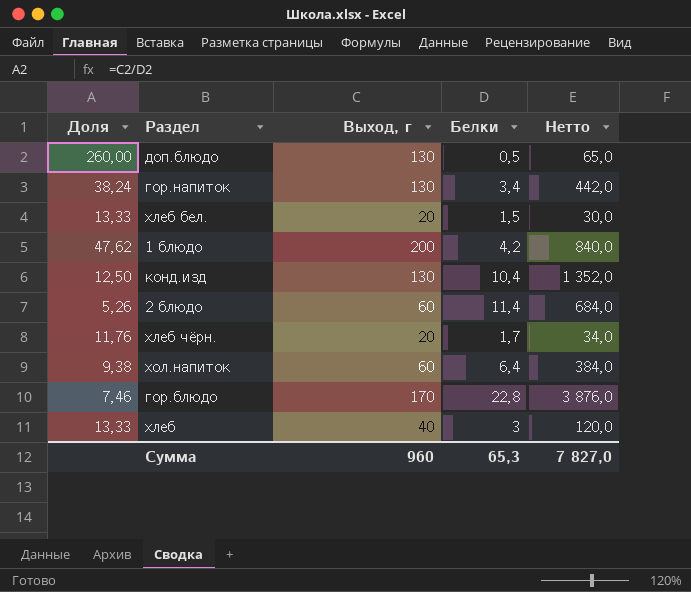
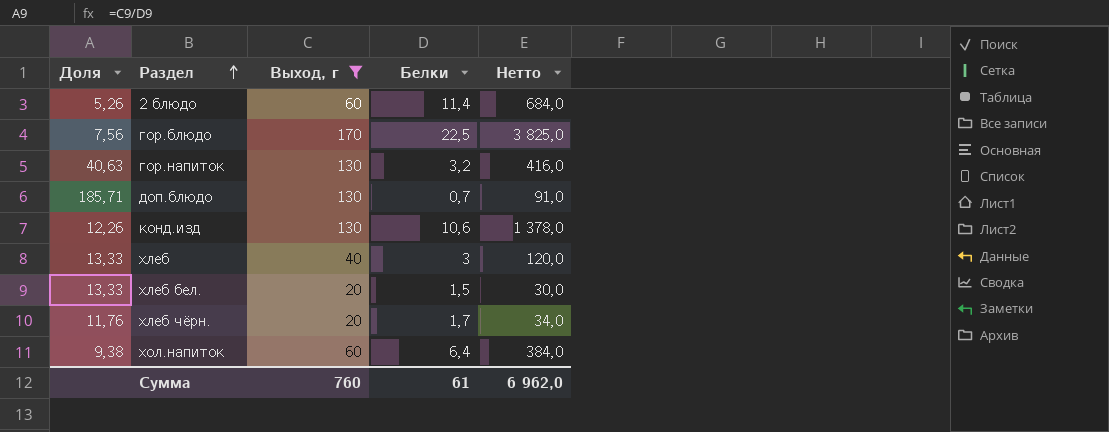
filter: none -> Выход, г != 200
row order: none -> Раздел ascending
гор.блюдо | Доля: 7,46 -> 7,56
гор.блюдо | Белки: 22,8 -> 22,5
гор.блюдо | Нетто: 3 876,0 -> 3 825,0
гор.напиток | Доля: 38,24 -> 40,63
гор.напиток | Белки: 3,4 -> 3,2
гор.напиток | Нетто: 442,0 -> 416,0
доп.блюдо | Доля: 260,00 -> 185,71
доп.блюдо | Белки: 0,5 -> 0,7
доп.блюдо | Нетто: 65,0 -> 91,0
конд.изд | Доля: 12,50 -> 12,26
конд.изд | Белки: 10,4 -> 10,6
конд.изд | Нетто: 1 352,0 -> 1 378,0
Сумма | Выход, г: 960 -> 760
Сумма | Белки: 65,3 -> 61
Сумма | Нетто: 7 827,0 -> 6 962,0

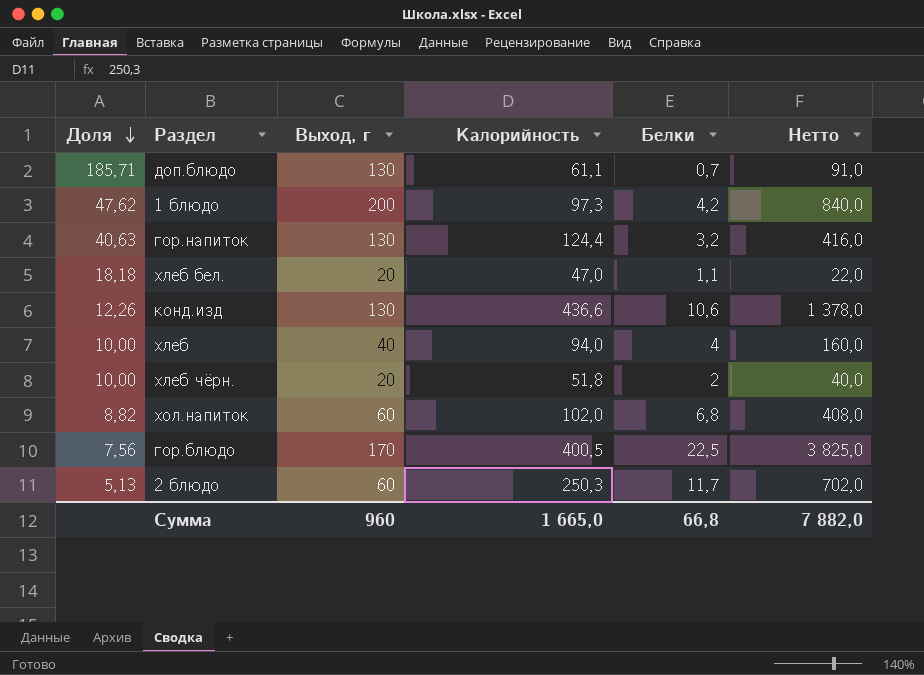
filter: Выход, г != 200 -> none
row order: Раздел ascending -> Доля descending
column Калорийность | position: none -> 4
хлеб бел. | Доля: 13,33 -> 18,18
хлеб бел. | Белки: 1,5 -> 1,1
хлеб бел. | Нетто: 30,0 -> 22,0
хлеб | Доля: 13,33 -> 10,00
хлеб | Белки: 3 -> 4
хлеб | Нетто: 120,0 -> 160,0
хлеб чёрн. | Доля: 11,76 -> 10,00
хлеб чёрн. | Белки: 1,7 -> 2
хлеб чёрн. | Нетто: 34,0 -> 40,0
хол.напиток | Доля: 9,38 -> 8,82
хол.напиток | Белки: 6,4 -> 6,8
хол.напиток | Нетто: 384,0 -> 408,0
2 блюдо | Доля: 5,26 -> 5,13
2 блюдо | Белки: 11,4 -> 11,7
2 блюдо | Нетто: 684,0 -> 702,0
Сумма | Выход, г: 760 -> 960
Сумма | Белки: 61 -> 66,8
Сумма | Нетто: 6 962,0 -> 7 882,0

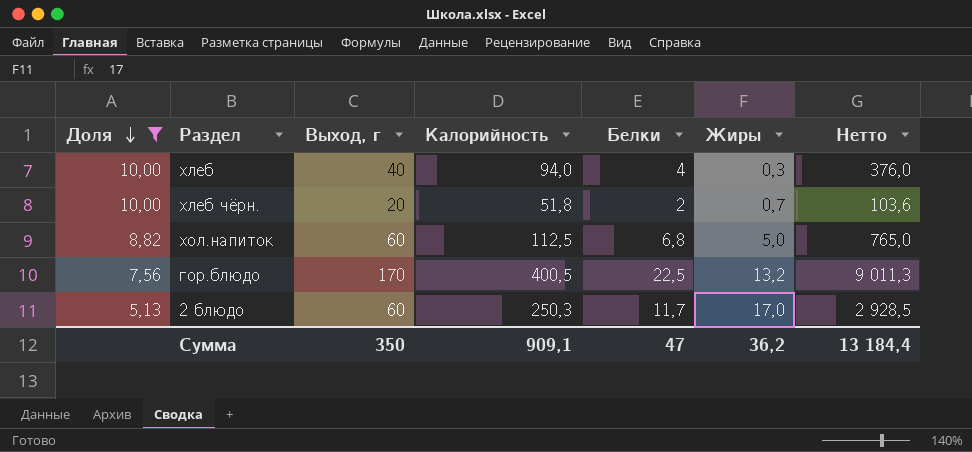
filter: none -> Доля <= 10,00
column Жиры | position: none -> 6
column Нетто | formula: [Выход, г] * [Белки] -> [Калорийность] * [Белки]
хол.напиток | Калорийность: 102,0 -> 112,5
Сумма | Выход, г: 960 -> 350
Сумма | Калорийность: 1 665,0 -> 909,1
Сумма | Белки: 66,8 -> 47
Сумма | Нетто: 7 882,0 -> 13 184,4

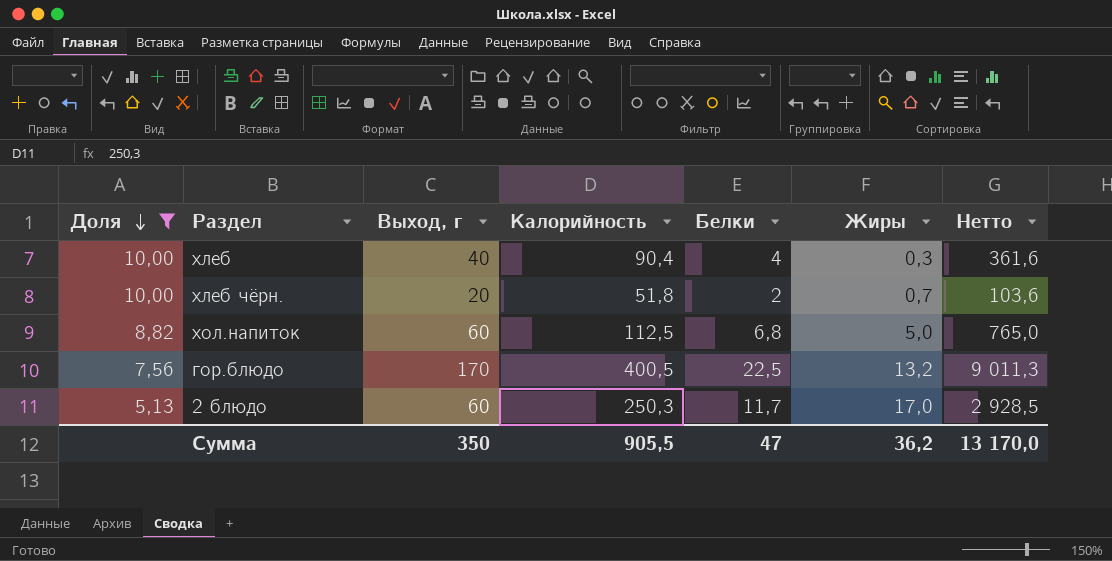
хлеб | Калорийность: 94,0 -> 90,4
хлеб | Нетто: 376,0 -> 361,6
Сумма | Калорийность: 909,1 -> 905,5
Сумма | Нетто: 13 184,4 -> 13 170,0

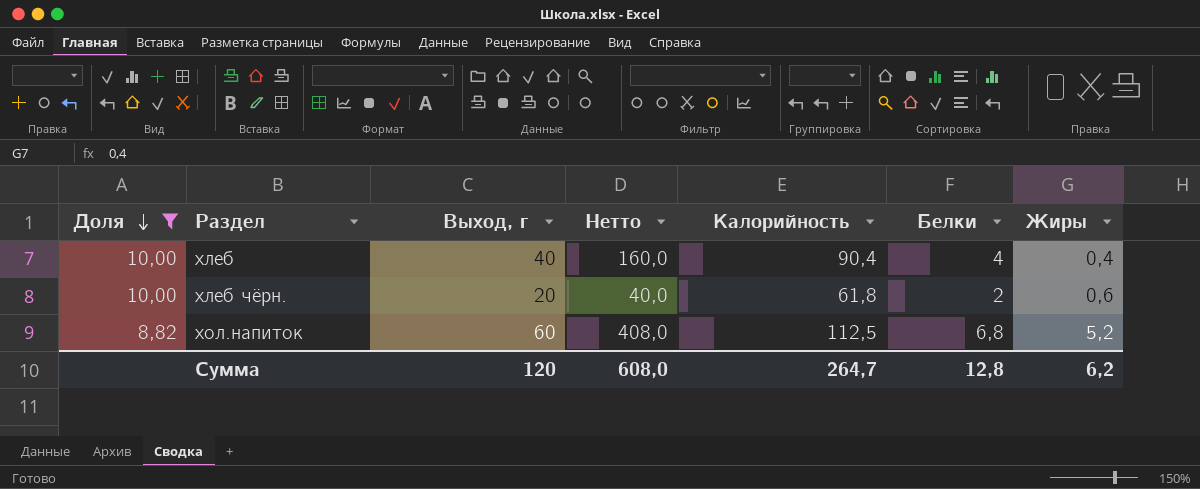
column Нетто | formula: [Калорийность] * [Белки] -> [Выход, г] * [Белки]
column Нетто | position: 7 -> 4
row гор.блюдо: 7,56 | 170 | 400,5 | 22,5 | 13,2 | 9 011,3 -> none
row 2 блюдо: 5,13 | 60 | 250,3 | 11,7 | 17,0 | 2 928,5 -> none
хлеб | Жиры: 0,3 -> 0,4
хлеб чёрн. | Калорийность: 51,8 -> 61,8
хлеб чёрн. | Жиры: 0,7 -> 0,6
хол.напиток | Жиры: 5,0 -> 5,2
Сумма | Выход, г: 350 -> 120
Сумма | Нетто: 13 170,0 -> 608,0
Сумма | Калорийность: 905,5 -> 264,7
Сумма | Белки: 47 -> 12,8
Сумма | Жиры: 36,2 -> 6,2

